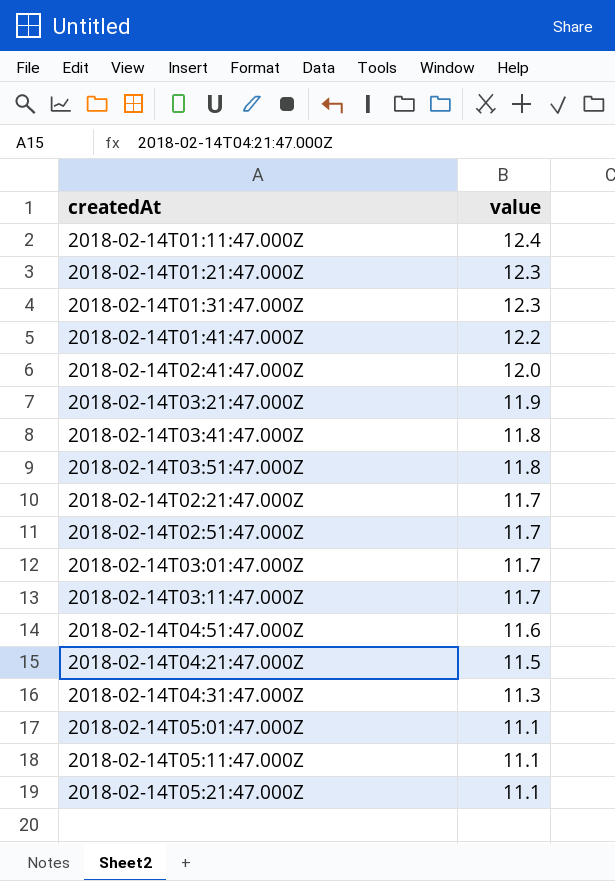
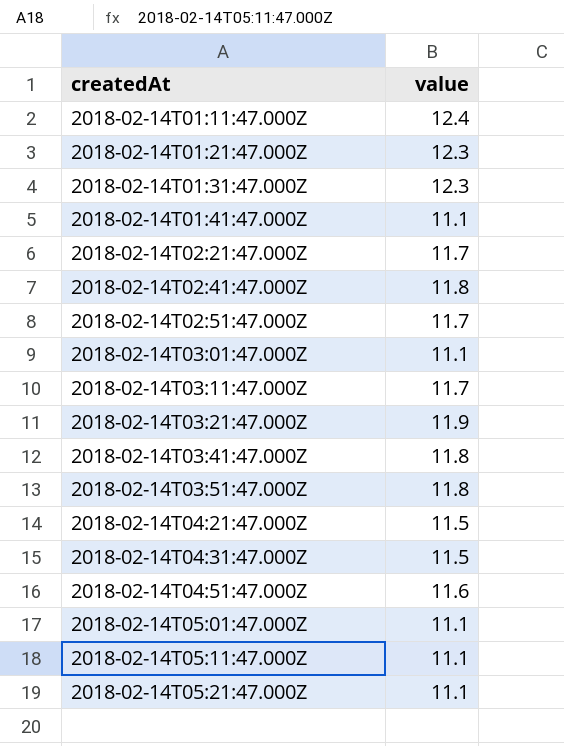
row order: value descending -> createdAt ascending
2018-02-14T01:41:47.000Z | value: 12.2 -> 11.1
2018-02-14T02:41:47.000Z | value: 12.0 -> 11.8
2018-02-14T03:01:47.000Z | value: 11.7 -> 11.1
2018-02-14T04:31:47.000Z | value: 11.3 -> 11.5

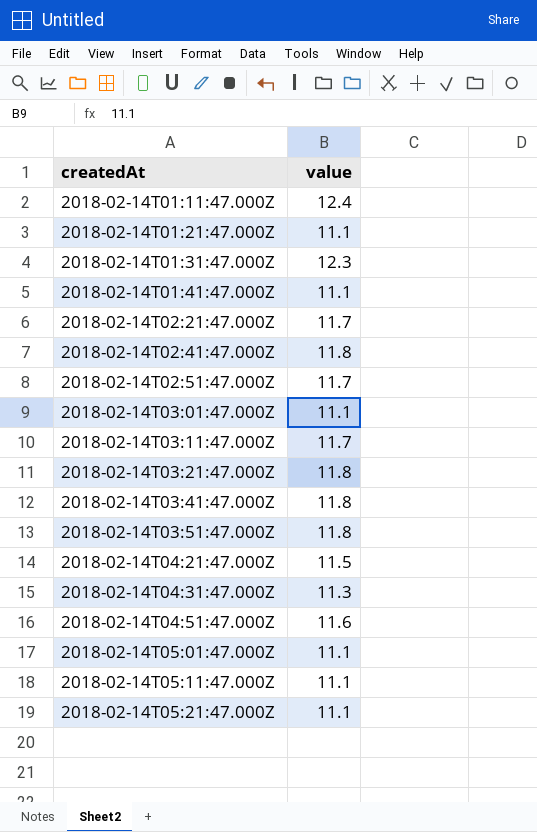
2018-02-14T01:21:47.000Z | value: 12.3 -> 11.1
2018-02-14T03:21:47.000Z | value: 11.9 -> 11.8
2018-02-14T04:31:47.000Z | value: 11.5 -> 11.3

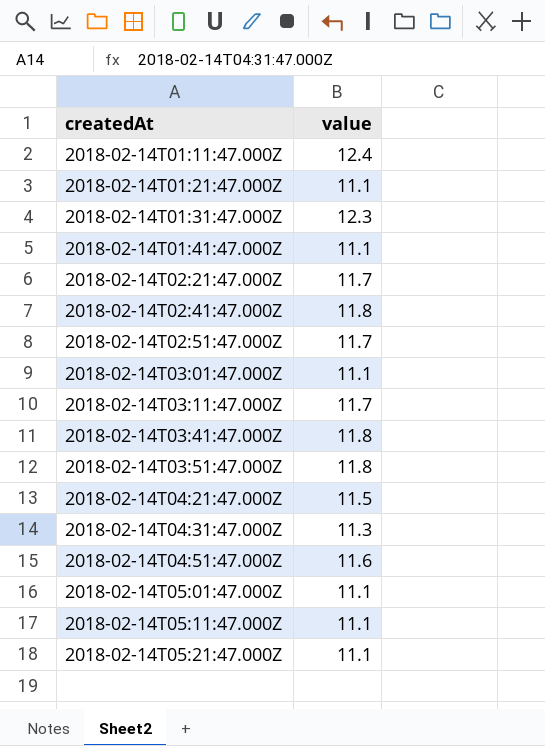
row 2018-02-14T03:21:47.000Z: 11.8 -> none

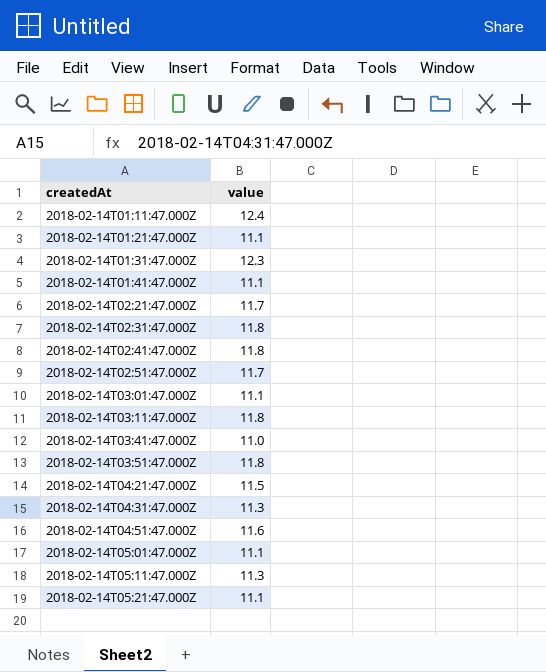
row 2018-02-14T02:31:47.000Z: none -> 11.8
2018-02-14T03:11:47.000Z | value: 11.7 -> 11.8
2018-02-14T03:41:47.000Z | value: 11.8 -> 11.0
2018-02-14T05:11:47.000Z | value: 11.1 -> 11.3

